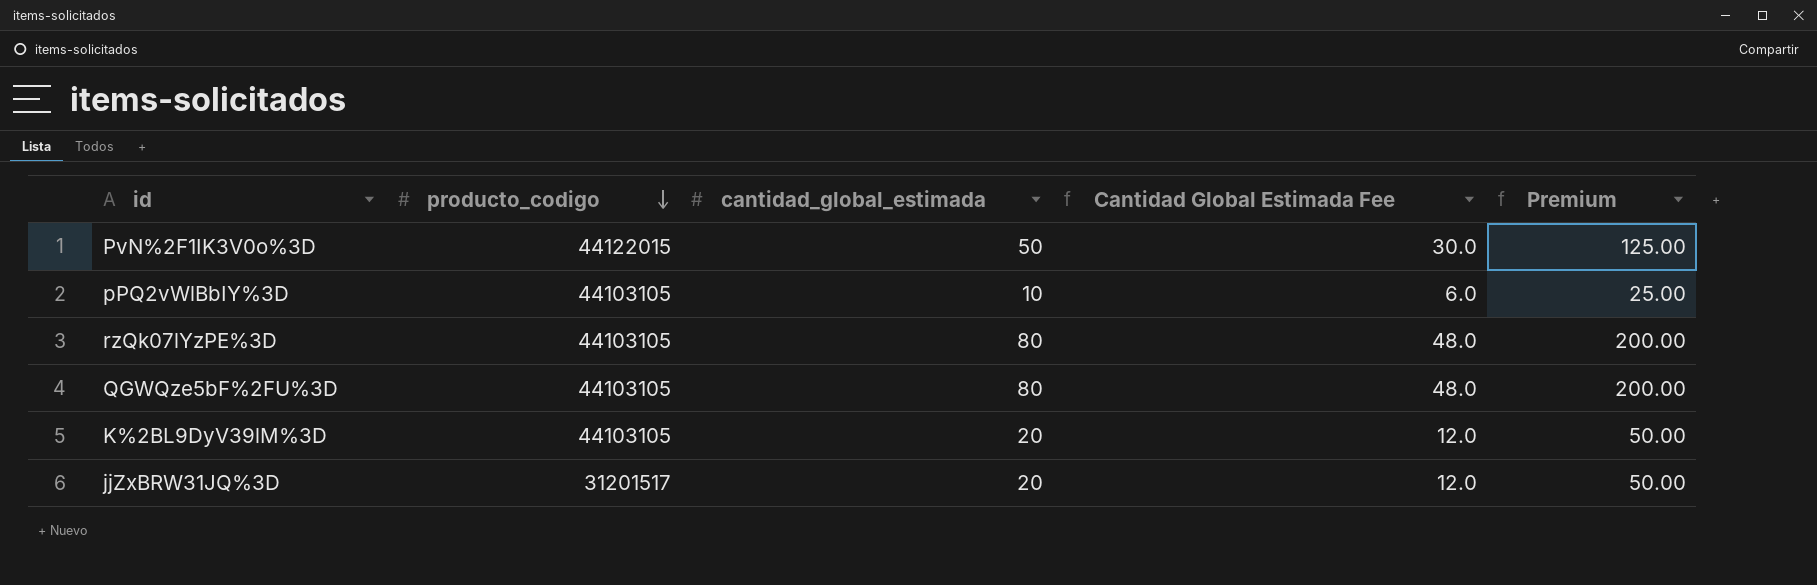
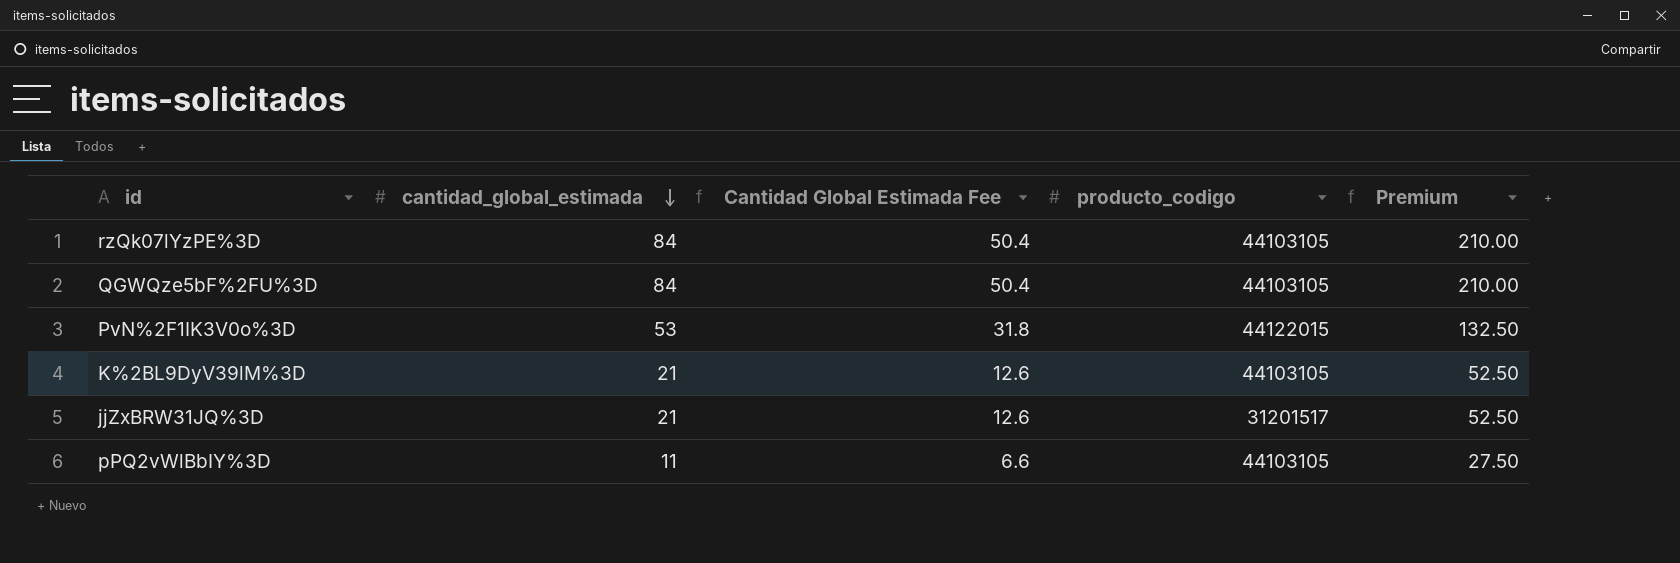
row order: producto_codigo descending -> cantidad_global_estimada descending
column producto_codigo | position: 2 -> 4
rzQk07lYzPE%3D | cantidad_global_estimada: 80 -> 84
rzQk07lYzPE%3D | Cantidad Global Estimada Fee: 48.0 -> 50.4
rzQk07lYzPE%3D | Premium: 200.00 -> 210.00
QGWQze5bF%2FU%3D | cantidad_global_estimada: 80 -> 84
QGWQze5bF%2FU%3D | Cantidad Global Estimada Fee: 48.0 -> 50.4
QGWQze5bF%2FU%3D | Premium: 200.00 -> 210.00
PvN%2F1IK3V0o%3D | cantidad_global_estimada: 50 -> 53
PvN%2F1IK3V0o%3D | Cantidad Global Estimada Fee: 30.0 -> 31.8
PvN%2F1IK3V0o%3D | Premium: 125.00 -> 132.50
K%2BL9DyV39lM%3D | cantidad_global_estimada: 20 -> 21
K%2BL9DyV39lM%3D | Cantidad Global Estimada Fee: 12.0 -> 12.6
K%2BL9DyV39lM%3D | Premium: 50.00 -> 52.50
jjZxBRW31JQ%3D | cantidad_global_estimada: 20 -> 21
jjZxBRW31JQ%3D | Cantidad Global Estimada Fee: 12.0 -> 12.6
jjZxBRW31JQ%3D | Premium: 50.00 -> 52.50
pPQ2vWlBbIY%3D | cantidad_global_estimada: 10 -> 11
pPQ2vWlBbIY%3D | Cantidad Global Estimada Fee: 6.0 -> 6.6
pPQ2vWlBbIY%3D | Premium: 25.00 -> 27.50

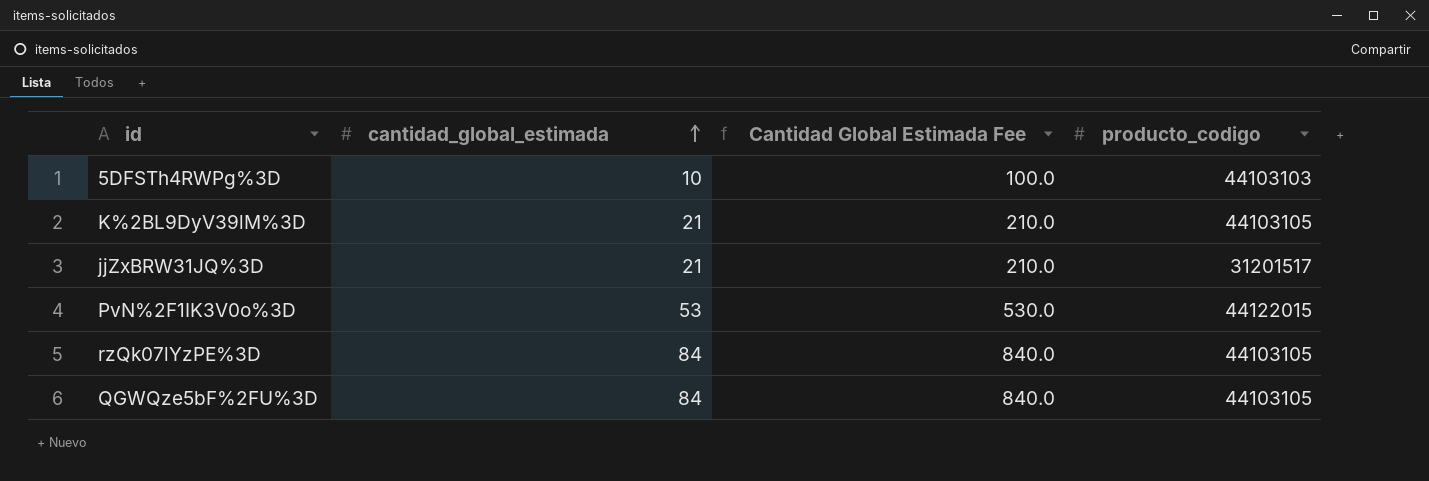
row order: cantidad_global_estimada descending -> cantidad_global_estimada ascending
column Premium | formula: [cantidad_global_estimada] * 2.5 -> none
column Cantidad Global Estimada Fee | formula: [cantidad_global_estimada] * 0.6 -> [cantidad_global_estimada] * 10
row pPQ2vWlBbIY%3D: 11 | 6.6 | 44103105 | 27.50 -> none
row 5DFSTh4RWPg%3D: none -> 10 | 100.0 | 44103103

